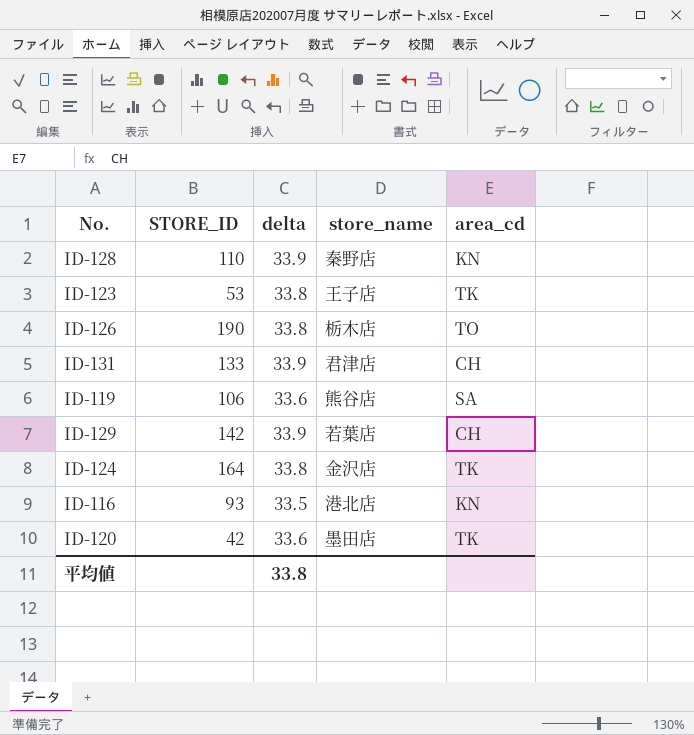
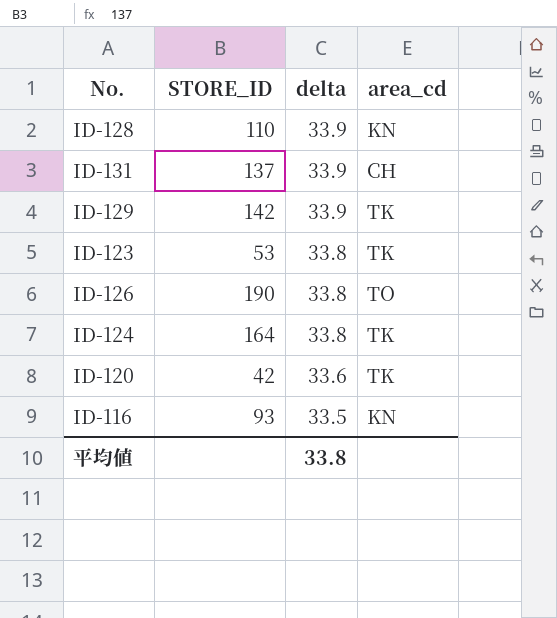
row order: none -> delta descending
column store_name | position: 4 -> none
row ID-119: 106 | 33.6 | 熊谷店 | SA -> none
ID-131 | STORE_ID: 133 -> 137
ID-129 | area_cd: CH -> TK

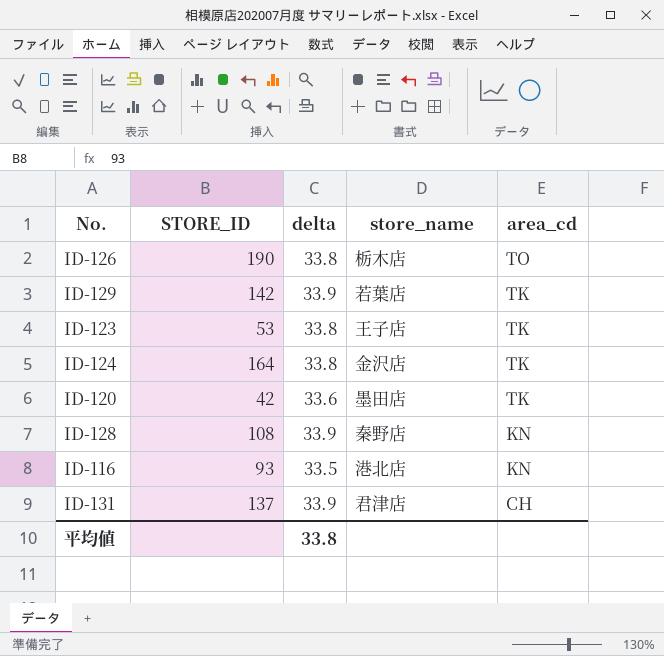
row order: delta descending -> area_cd descending
column store_name | position: none -> 4
ID-128 | STORE_ID: 110 -> 108

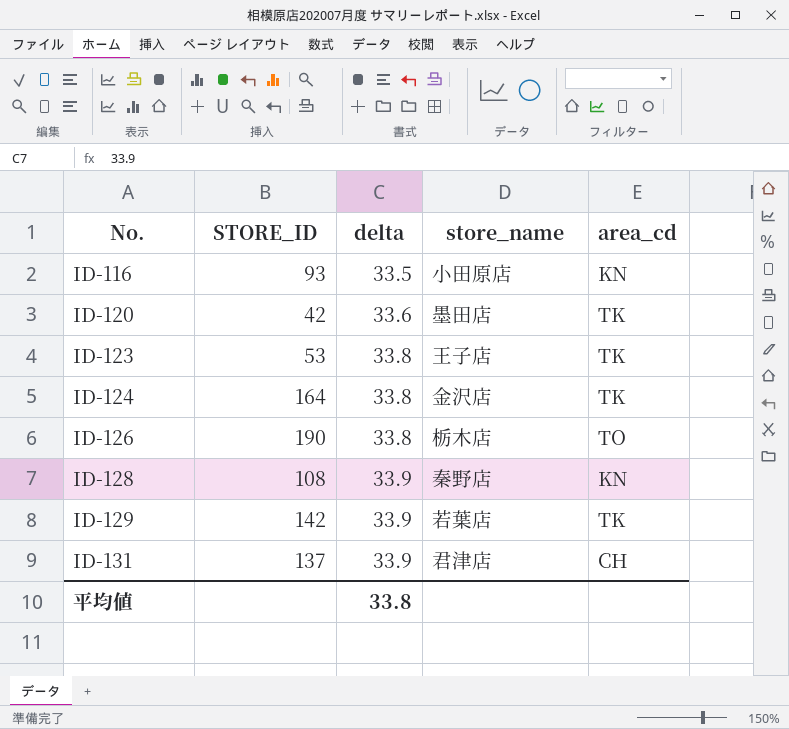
row order: area_cd descending -> No. ascending
ID-116 | store_name: 港北店 -> 小田原店

